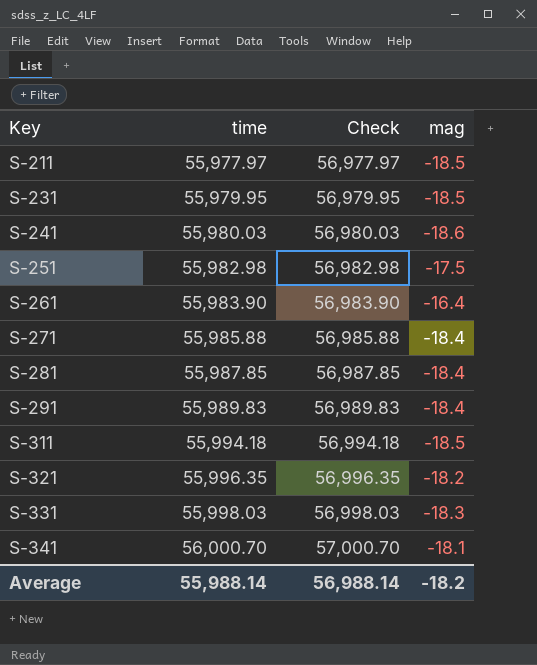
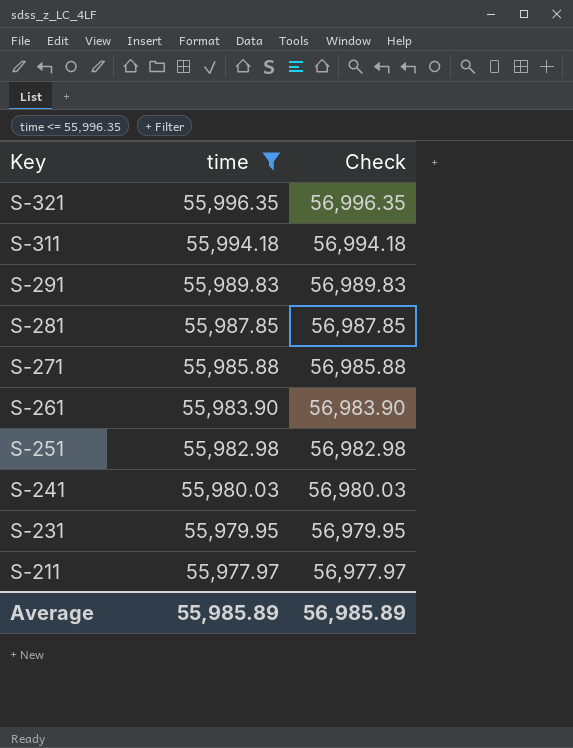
filter: none -> time <= 55,996.35
row order: Key ascending -> Key descending
column mag | position: 4 -> none
Average | time: 55,988.14 -> 55,985.89
Average | Check: 56,988.14 -> 56,985.89

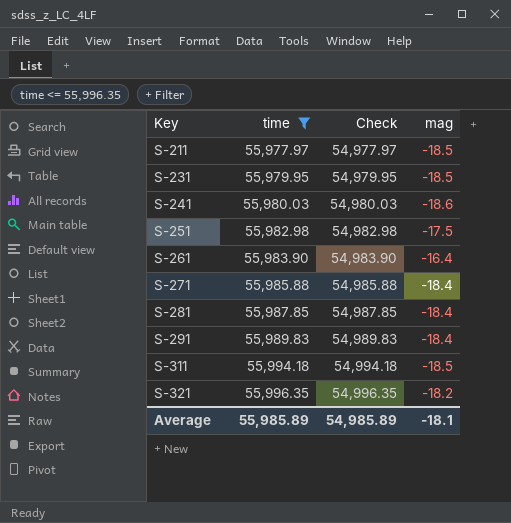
row order: Key descending -> Key ascending
column Check | formula: [time] + 1000 -> [time] - 1000
column mag | position: none -> 4
Average | Check: 56,985.89 -> 54,985.89

